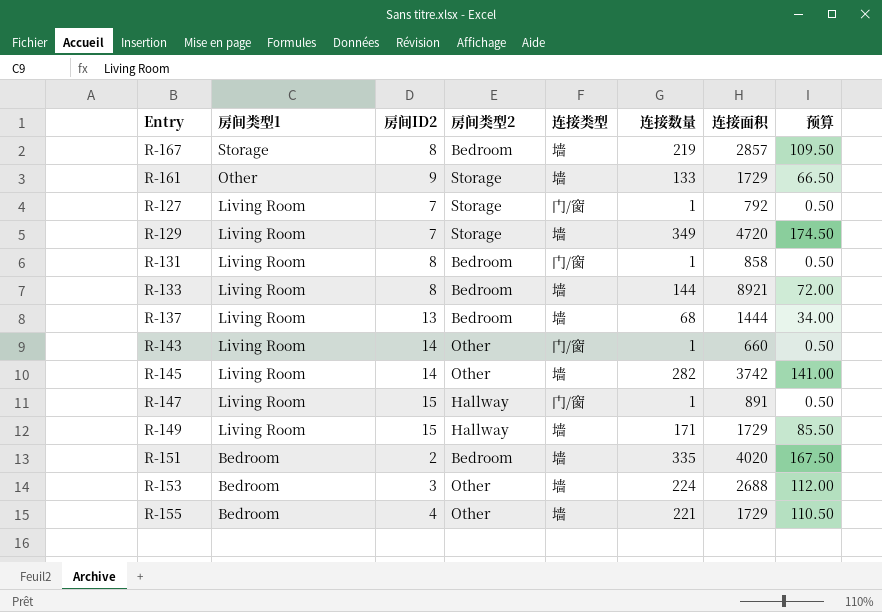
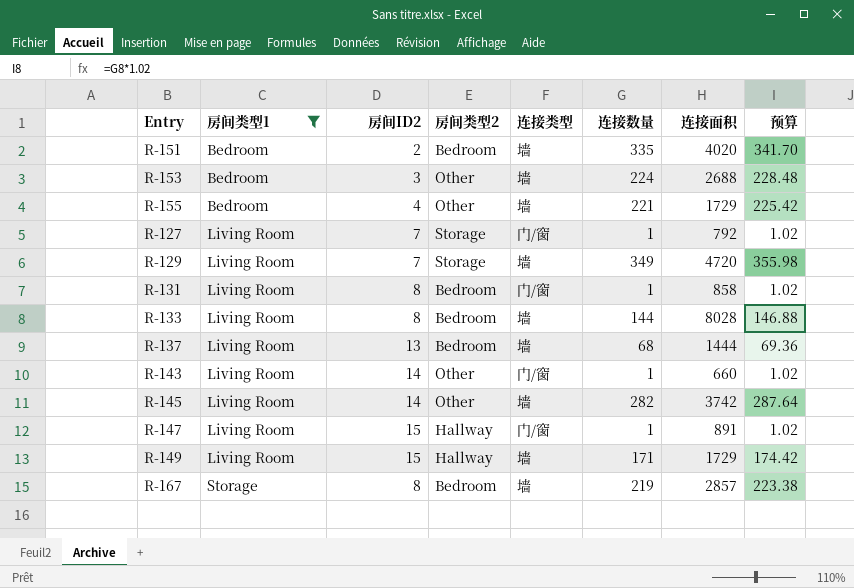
filter: none -> 房间类型1 != Other
row order: 房间类型1 descending -> 房间类型1 ascending
column 预算 | formula: [连接数量] * 0.5 -> [连接数量] * 1.02
R-133 | 连接面积: 8921 -> 8028

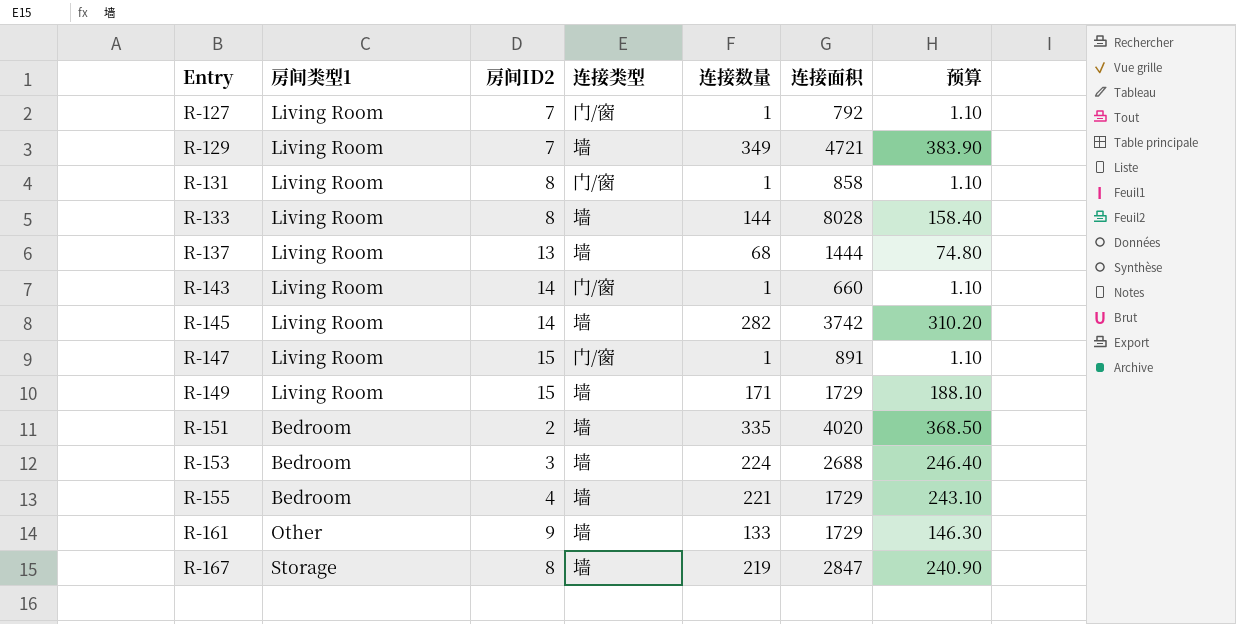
filter: 房间类型1 != Other -> none
row order: 房间类型1 ascending -> Entry ascending
column 房间类型2 | position: 4 -> none
column 预算 | formula: [连接数量] * 1.02 -> [连接数量] * 1.1
R-129 | 连接面积: 4720 -> 4721
R-167 | 连接面积: 2857 -> 2847

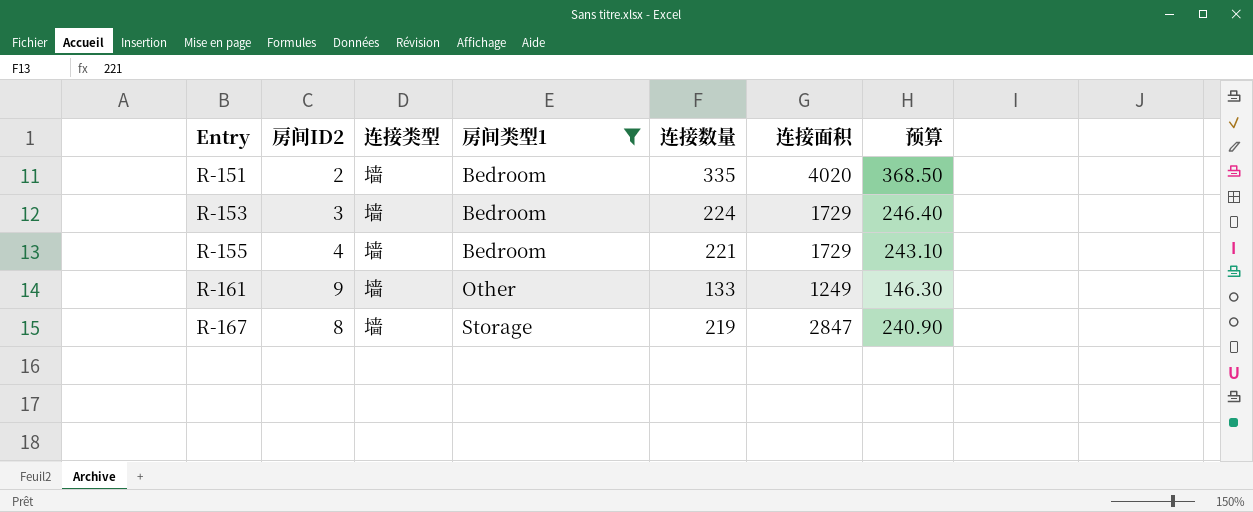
filter: none -> 房间类型1 != Living Room
column 房间类型1 | position: 2 -> 4
R-153 | 连接面积: 2688 -> 1729
R-161 | 连接面积: 1729 -> 1249

